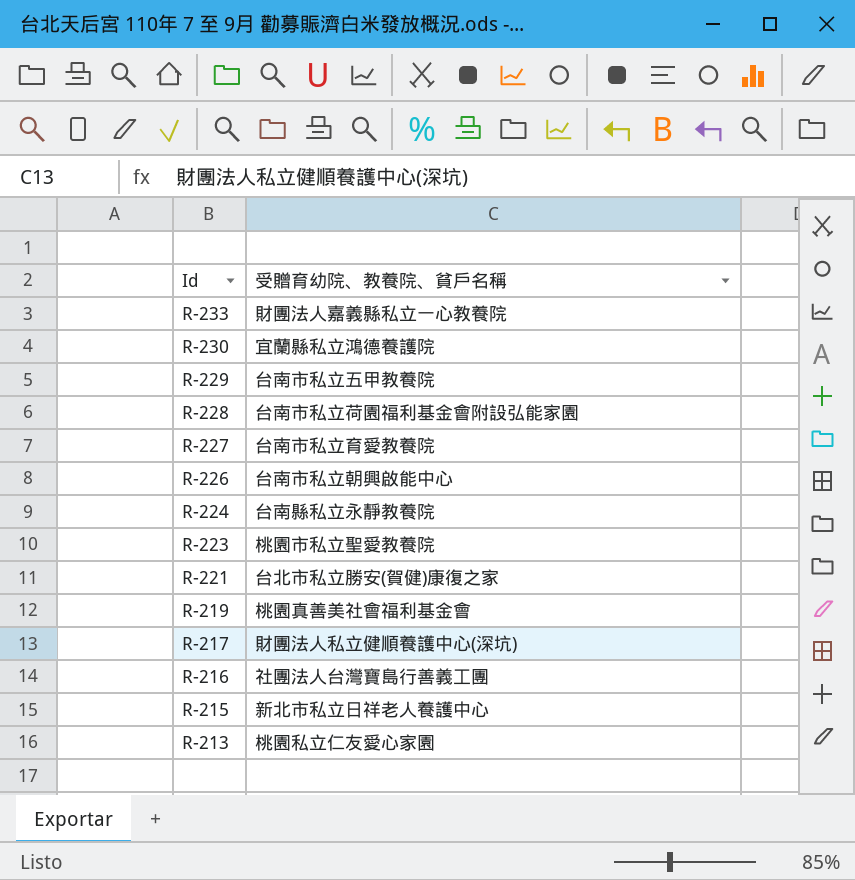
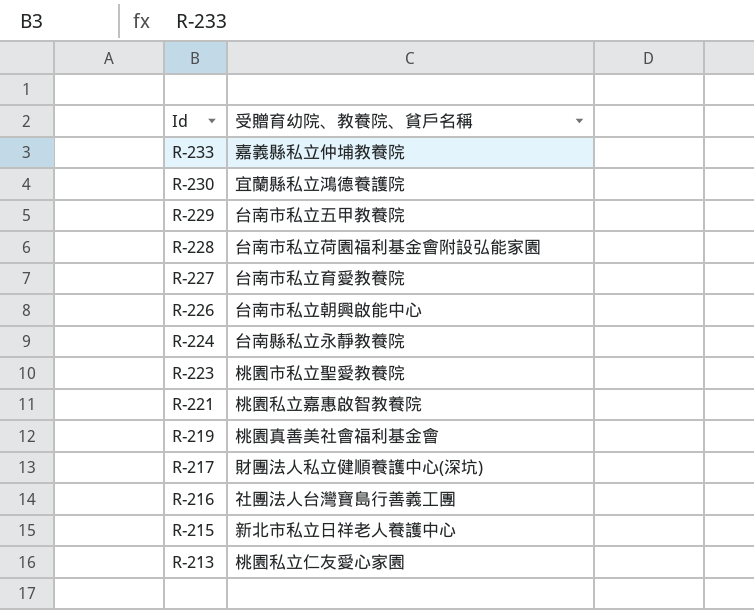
R-233 | 受贈育幼院、教養院、貧戶名稱: 財團法人嘉義縣私立一心教養院 -> 嘉義縣私立仲埔教養院
R-221 | 受贈育幼院、教養院、貧戶名稱: 台北市私立勝安(賀健)康復之家 -> 桃園私立嘉惠啟智教養院

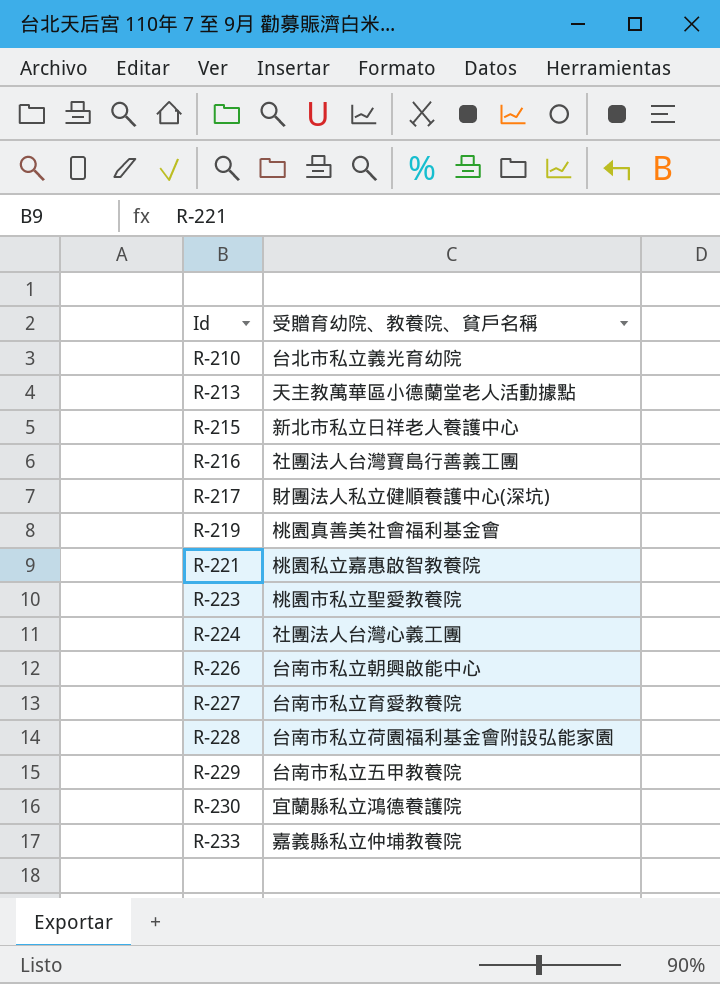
row order: Id descending -> Id ascending
row R-210: none -> 台北市私立義光育幼院
R-213 | 受贈育幼院、教養院、貧戶名稱: 桃園私立仁友愛心家園 -> 天主教萬華區小德蘭堂老人活動據點
R-224 | 受贈育幼院、教養院、貧戶名稱: 台南縣私立永靜教養院 -> 社團法人台灣心義工團

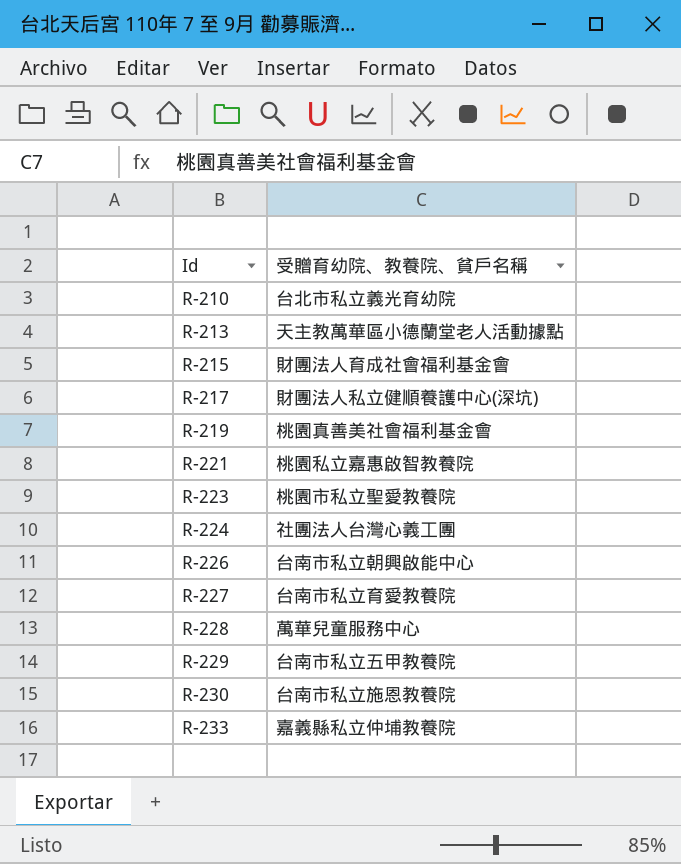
row R-216: 社團法人台灣寶島行善義工團 -> none
R-215 | 受贈育幼院、教養院、貧戶名稱: 新北市私立日祥老人養護中心 -> 財團法人育成社會福利基金會
R-228 | 受贈育幼院、教養院、貧戶名稱: 台南市私立荷園福利基金會附設弘能家園 -> 萬華兒童服務中心
R-230 | 受贈育幼院、教養院、貧戶名稱: 宜蘭縣私立鴻德養護院 -> 台南市私立施恩教養院

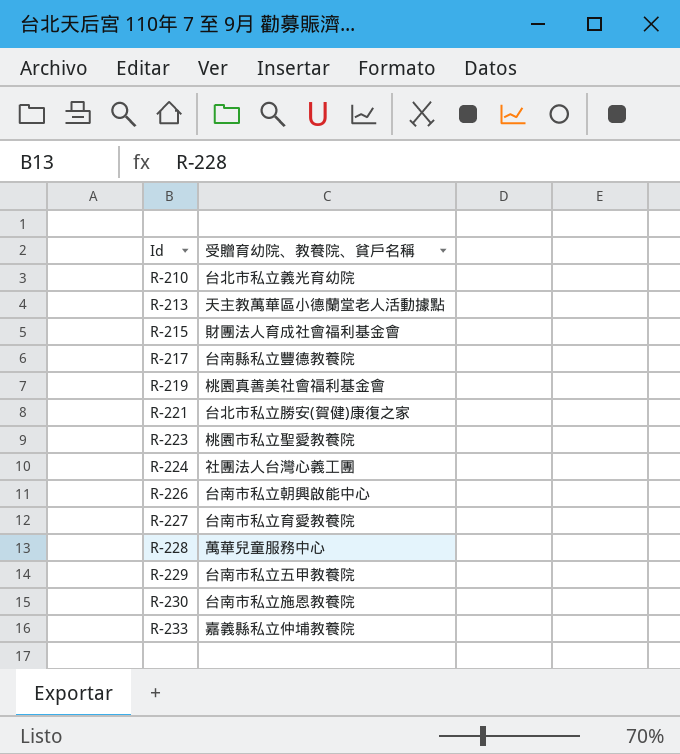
R-217 | 受贈育幼院、教養院、貧戶名稱: 財團法人私立健順養護中心(深坑) -> 台南縣私立豐德教養院
R-221 | 受贈育幼院、教養院、貧戶名稱: 桃園私立嘉惠啟智教養院 -> 台北市私立勝安(賀健)康復之家

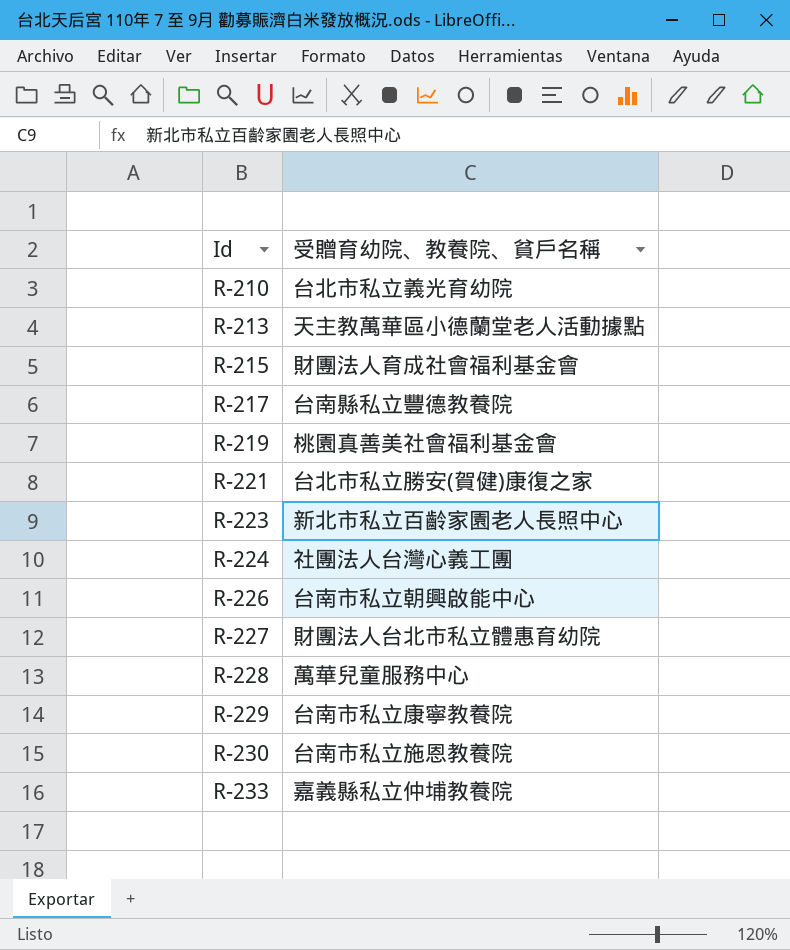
R-223 | 受贈育幼院、教養院、貧戶名稱: 桃園市私立聖愛教養院 -> 新北市私立百齡家園老人長照中心
R-227 | 受贈育幼院、教養院、貧戶名稱: 台南市私立育愛教養院 -> 財團法人台北市私立體惠育幼院
R-229 | 受贈育幼院、教養院、貧戶名稱: 台南市私立五甲教養院 -> 台南市私立康寧教養院

